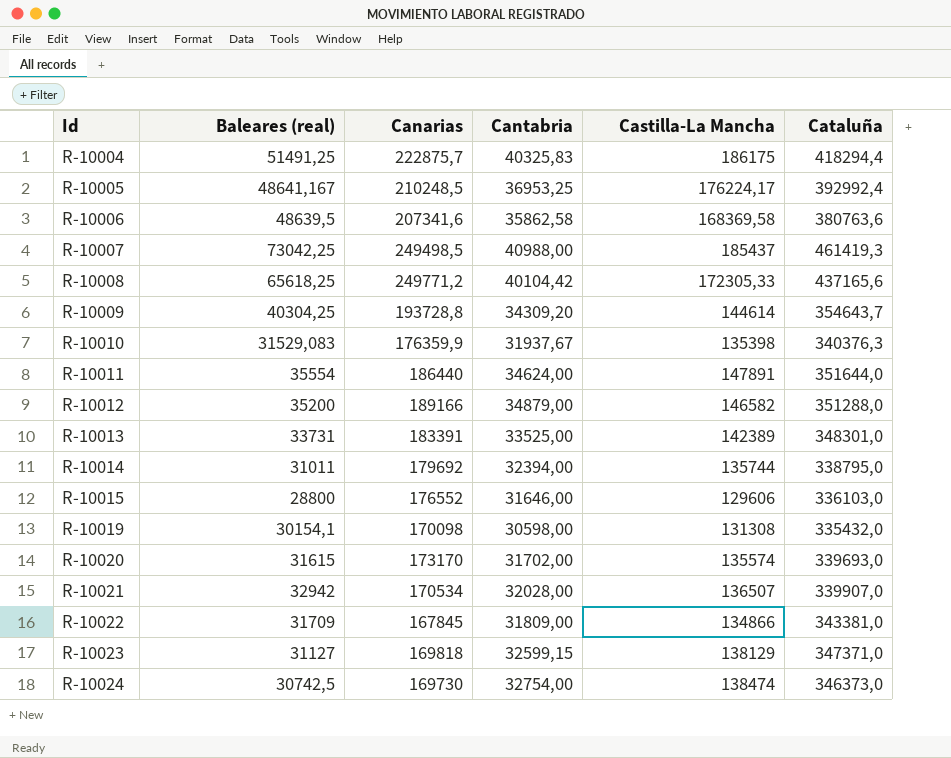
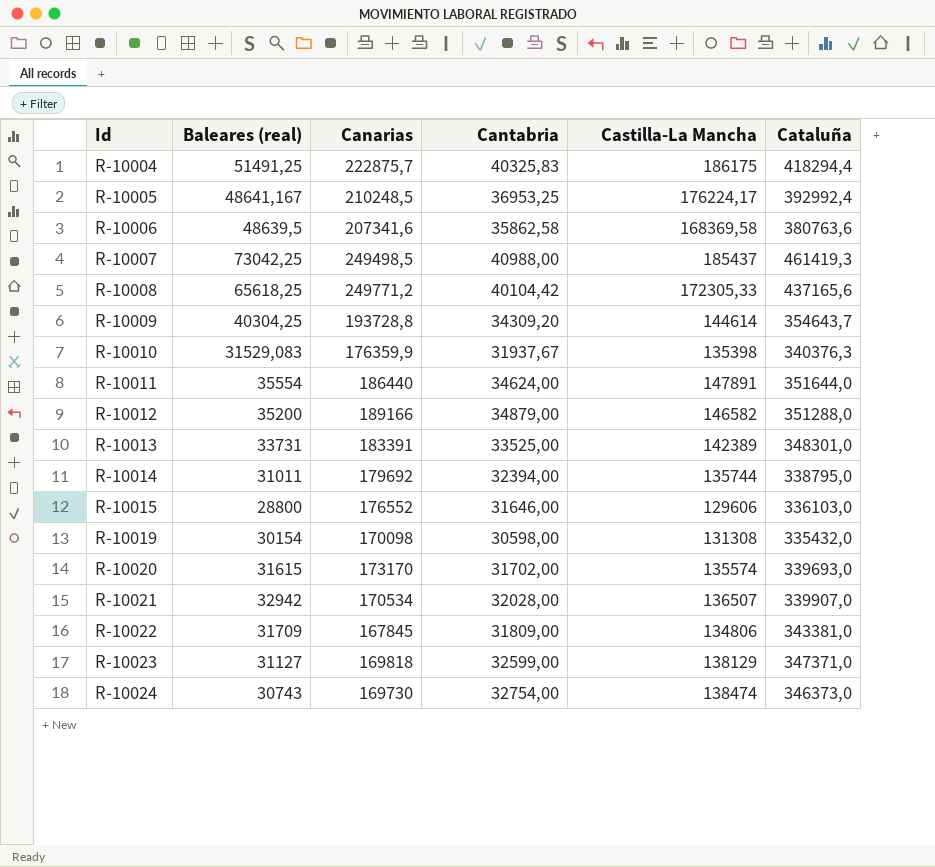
R-10019 | Baleares (real): 30154,1 -> 30154
R-10022 | Castilla-La Mancha: 134866 -> 134806
R-10023 | Cantabria: 32599,15 -> 32599,00
R-10024 | Baleares (real): 30742,5 -> 30743

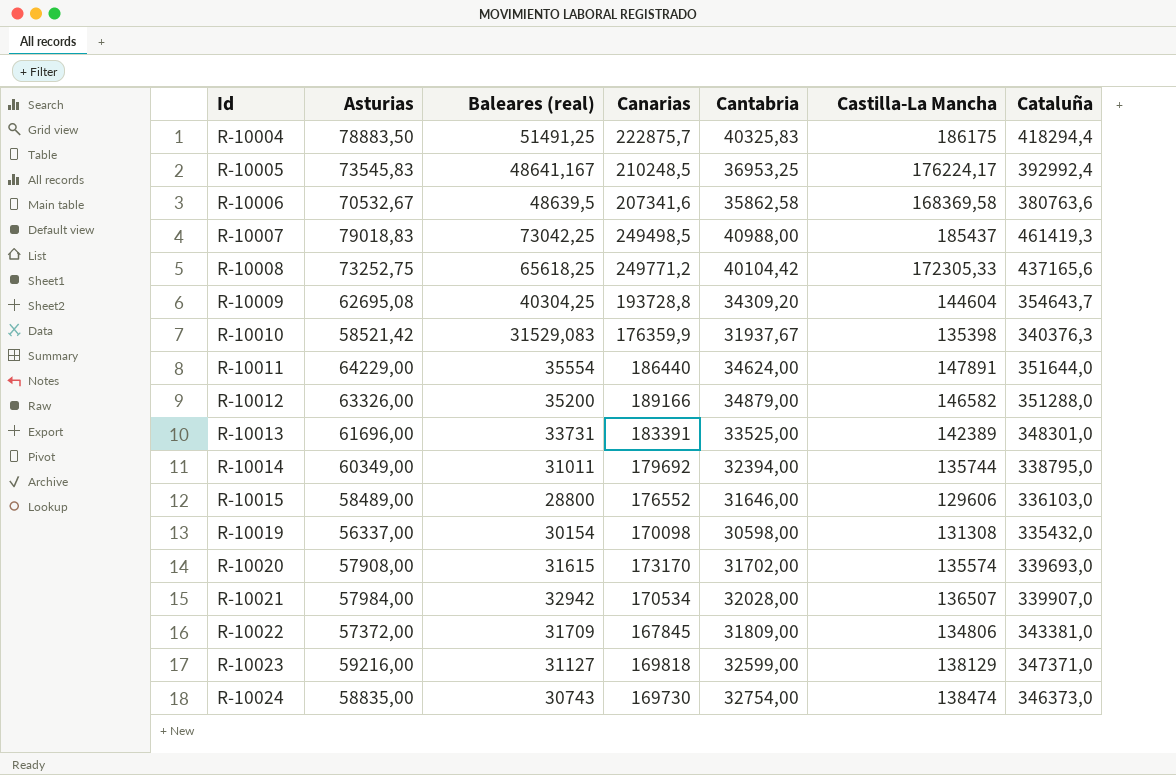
column Asturias | position: none -> 2
R-10009 | Castilla-La Mancha: 144614 -> 144604

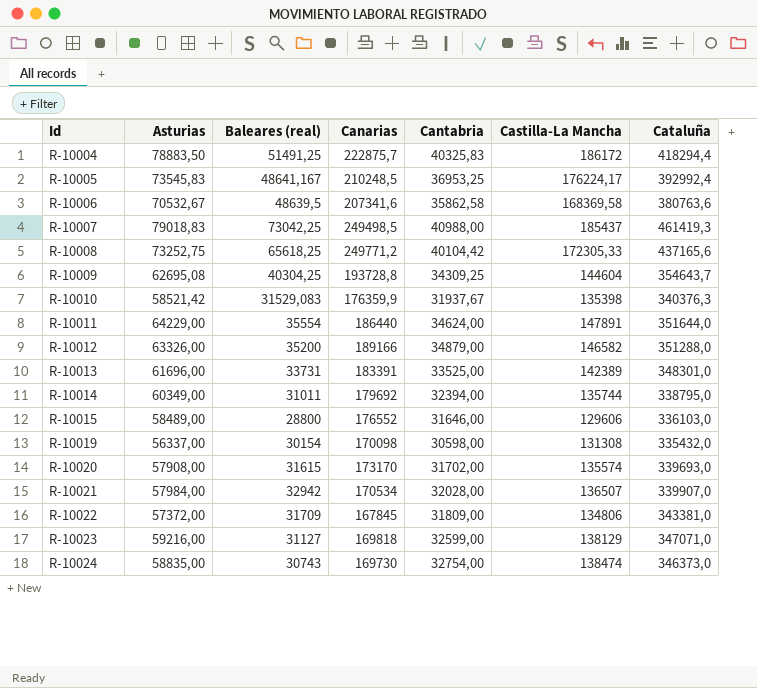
R-10004 | Castilla-La Mancha: 186175 -> 186172
R-10009 | Cantabria: 34309,20 -> 34309,25
R-10023 | Cataluña: 347371,0 -> 347071,0

